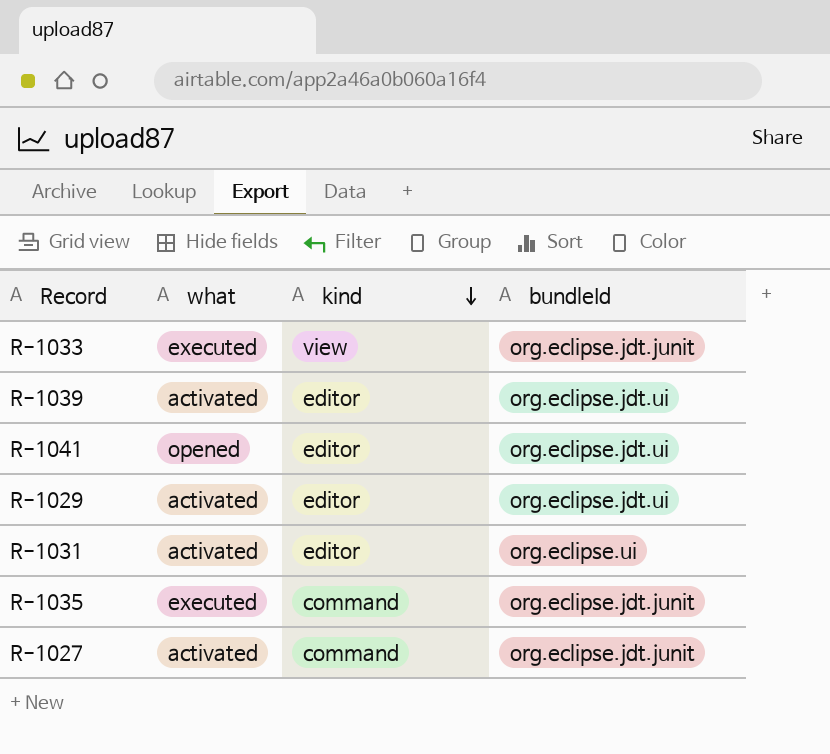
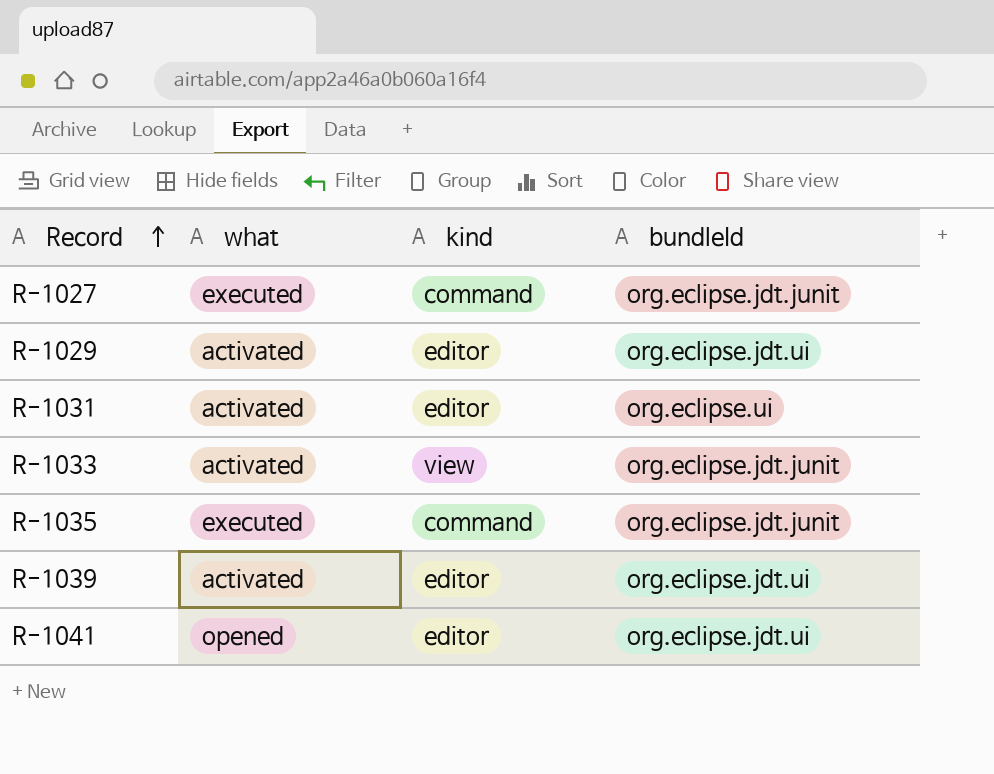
row order: kind descending -> Record ascending
R-1027 | what: activated -> executed
R-1033 | what: executed -> activated

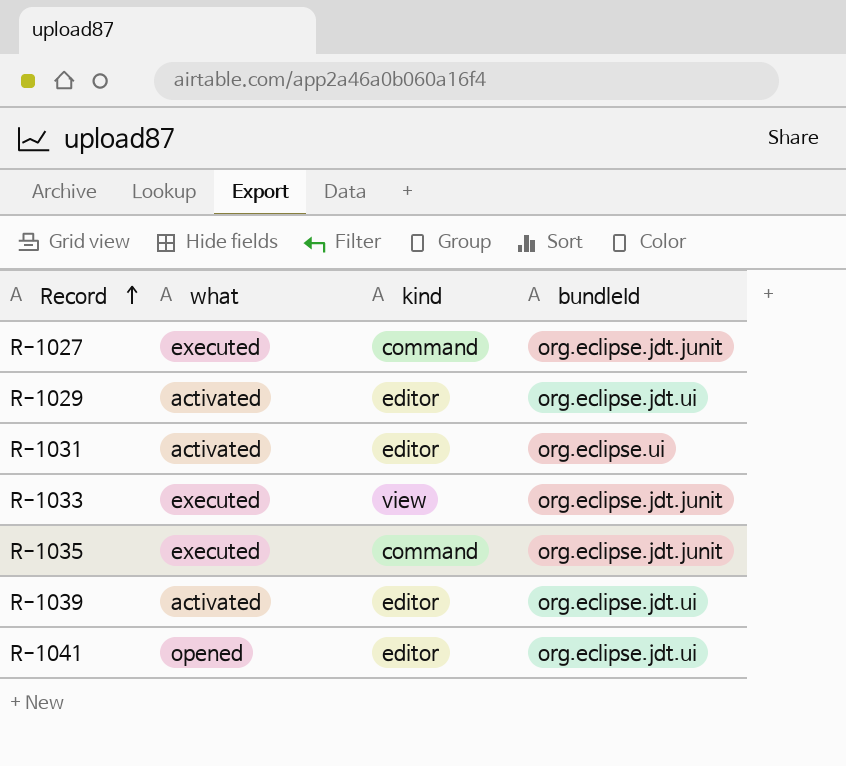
R-1033 | what: activated -> executed

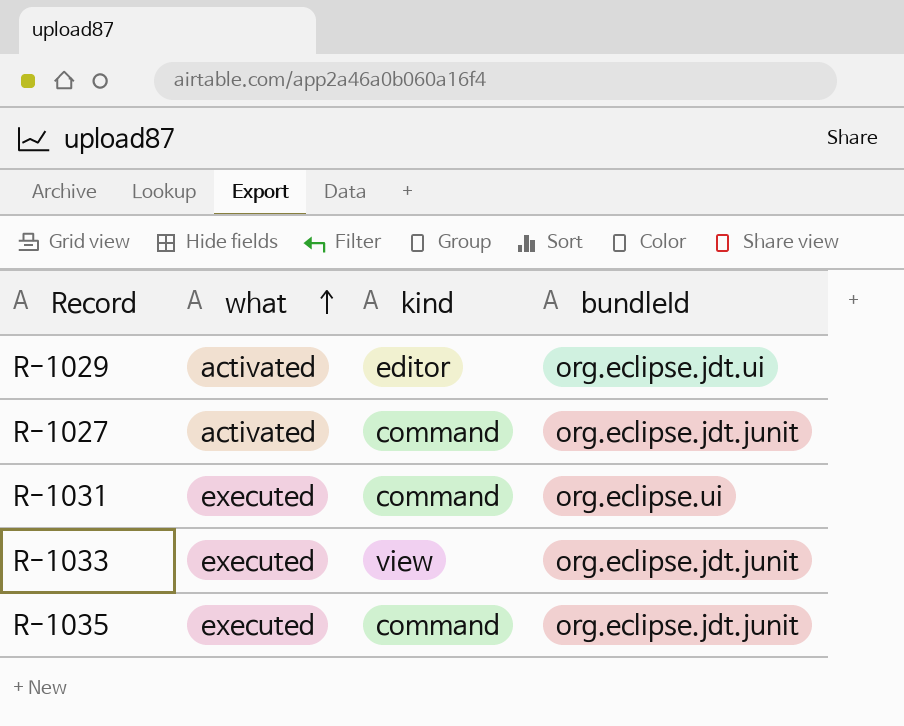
row order: Record ascending -> what ascending
row R-1039: activated | editor | org.eclipse.jdt.ui -> none
row R-1041: opened | editor | org.eclipse.jdt.ui -> none
R-1027 | what: executed -> activated
R-1031 | what: activated -> executed
R-1031 | kind: editor -> command

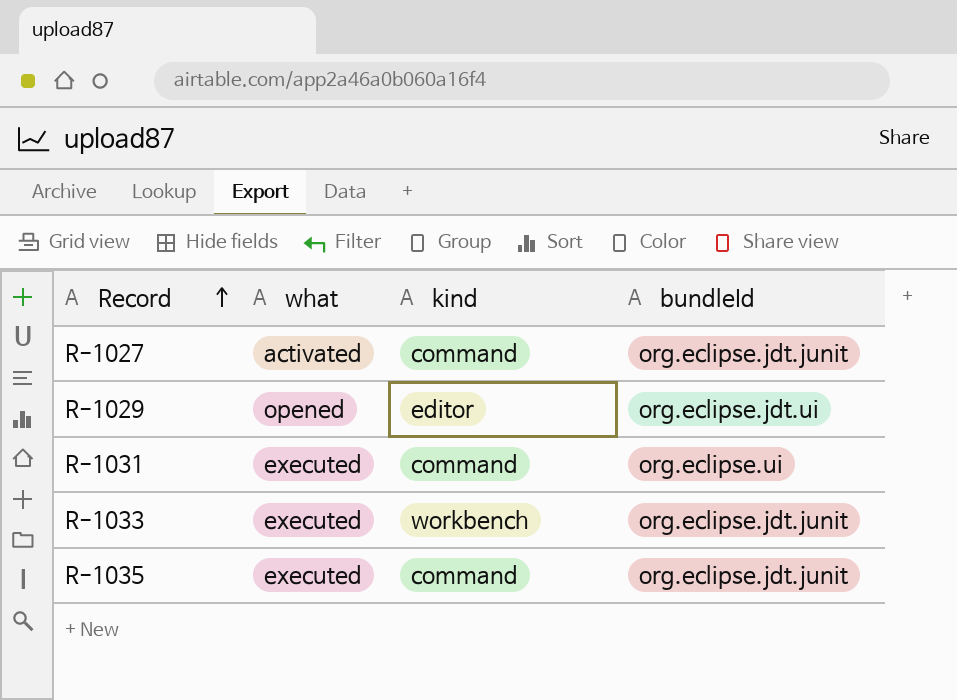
row order: what ascending -> Record ascending
R-1029 | what: activated -> opened
R-1033 | kind: view -> workbench

